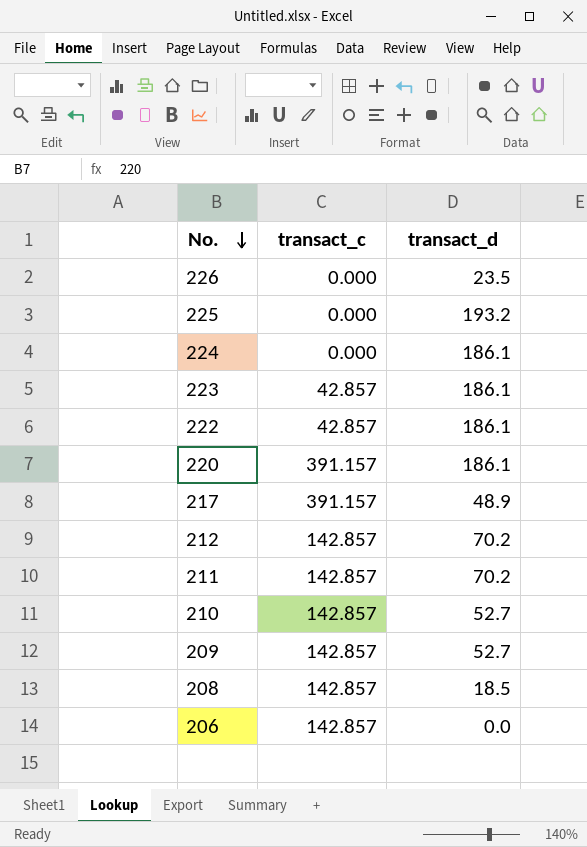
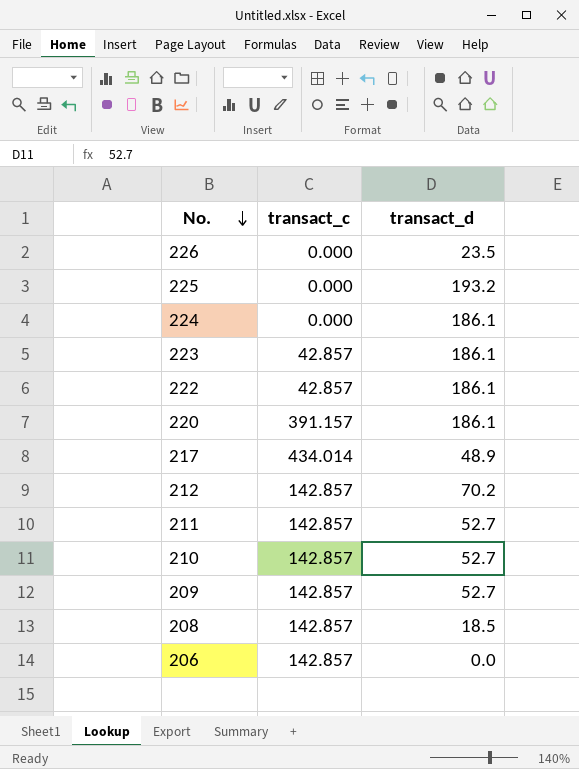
217 | transact_c: 391.157 -> 434.014
211 | transact_d: 70.2 -> 52.7

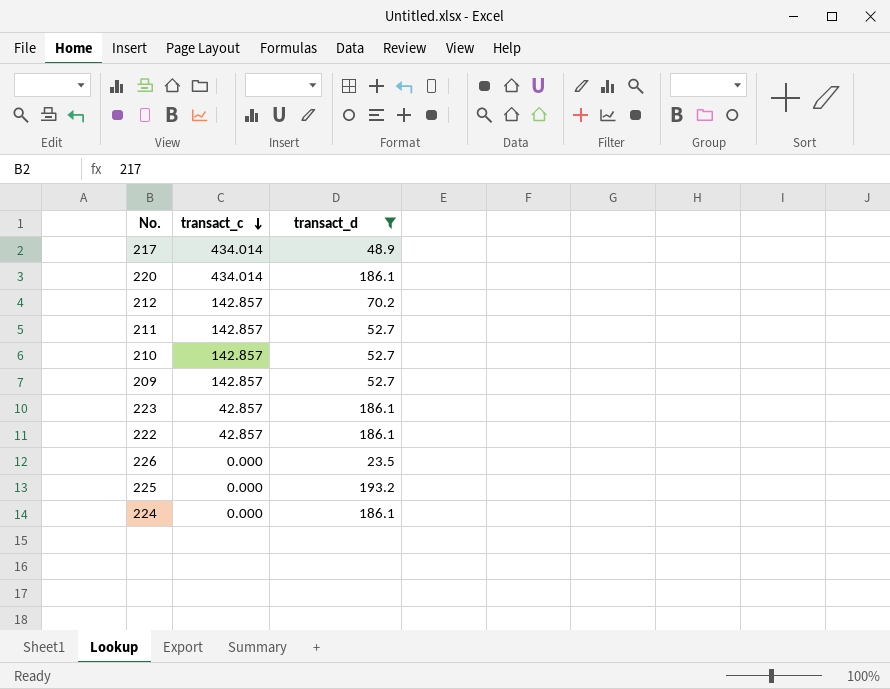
filter: none -> transact_d >= 23.5
row order: No. descending -> transact_c descending
220 | transact_c: 391.157 -> 434.014

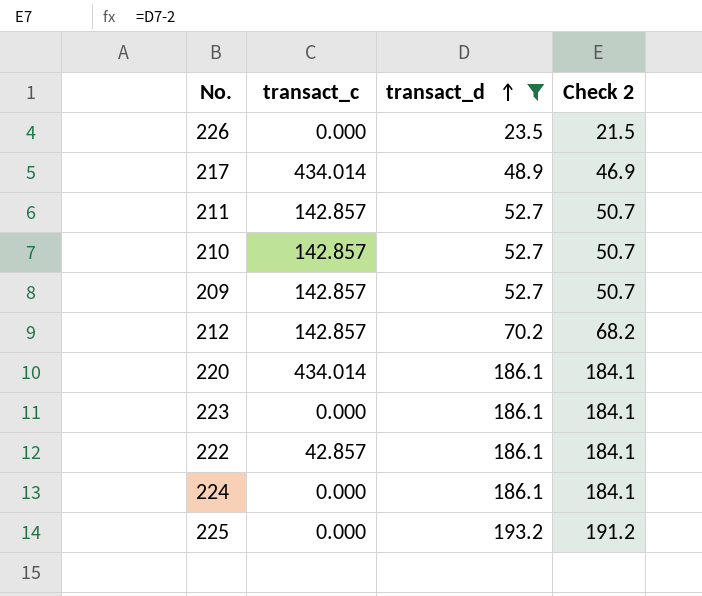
row order: transact_c descending -> transact_d ascending
column Check 2 | formula: none -> [transact_d] - 2
223 | transact_c: 42.857 -> 0.000

